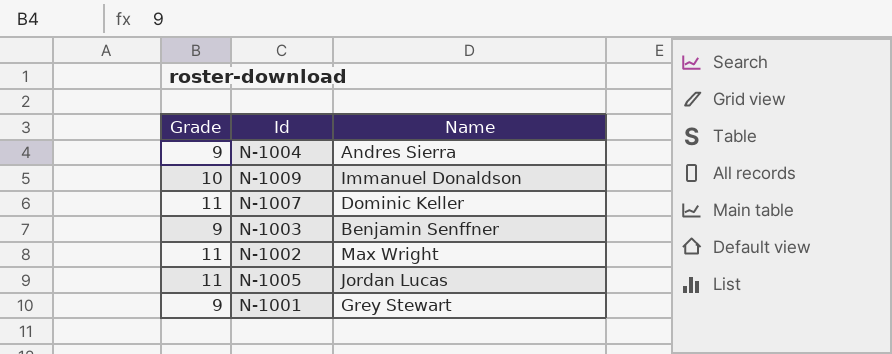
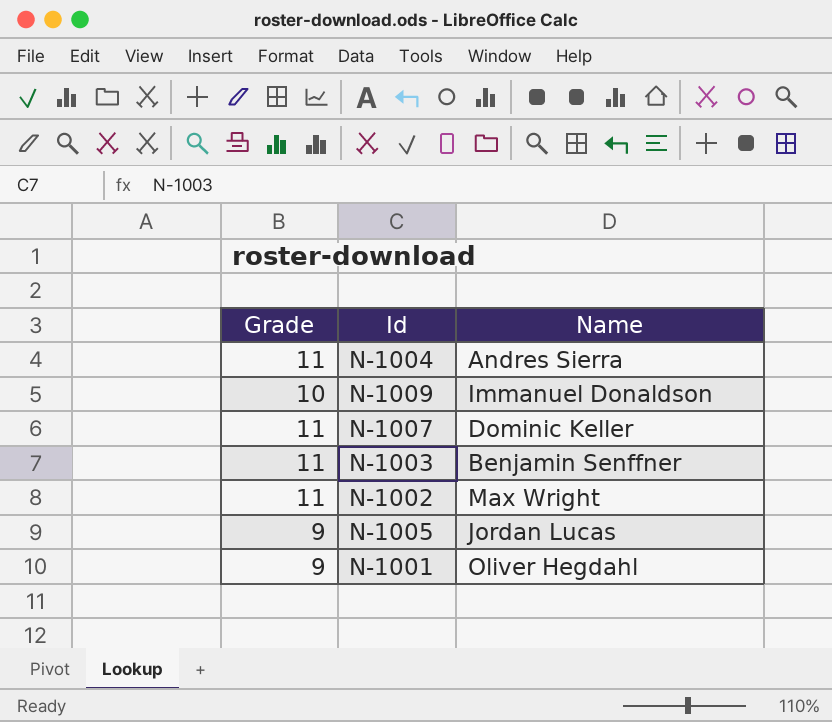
N-1004 | Grade: 9 -> 11
N-1003 | Grade: 9 -> 11
N-1005 | Grade: 11 -> 9
N-1001 | Name: Grey Stewart -> Oliver Hegdahl

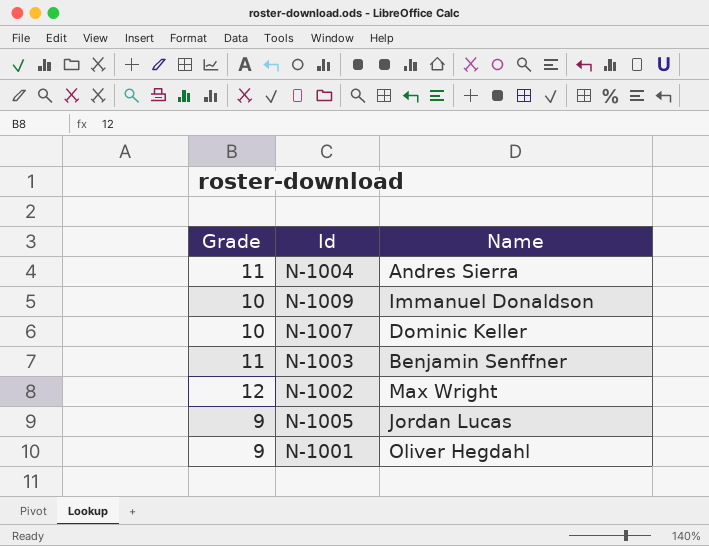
N-1007 | Grade: 11 -> 10
N-1002 | Grade: 11 -> 12

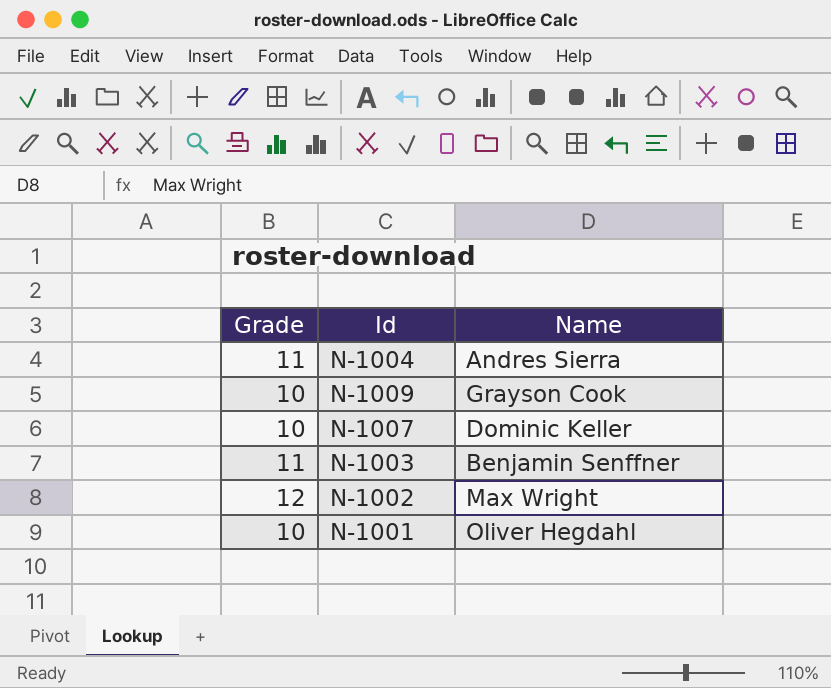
row N-1005: 9 | Jordan Lucas -> none
N-1009 | Name: Immanuel Donaldson -> Grayson Cook
N-1001 | Grade: 9 -> 10

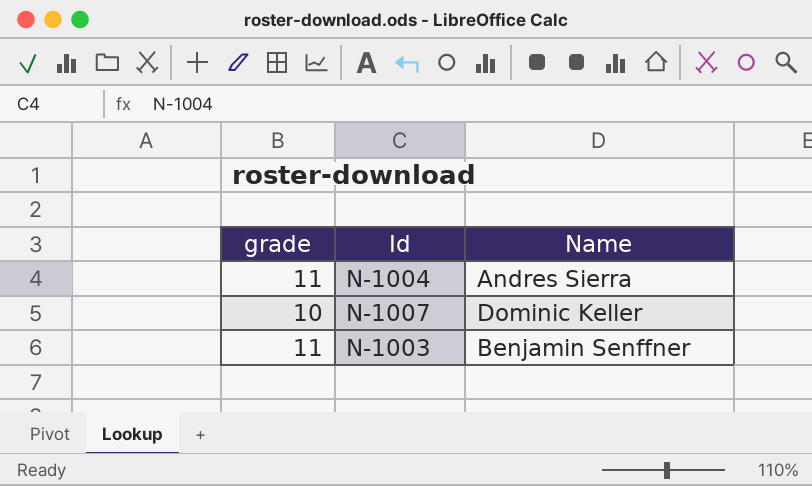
column name: Grade -> grade
row N-1009: 10 | Grayson Cook -> none
row N-1002: 12 | Max Wright -> none
row N-1001: 10 | Oliver Hegdahl -> none

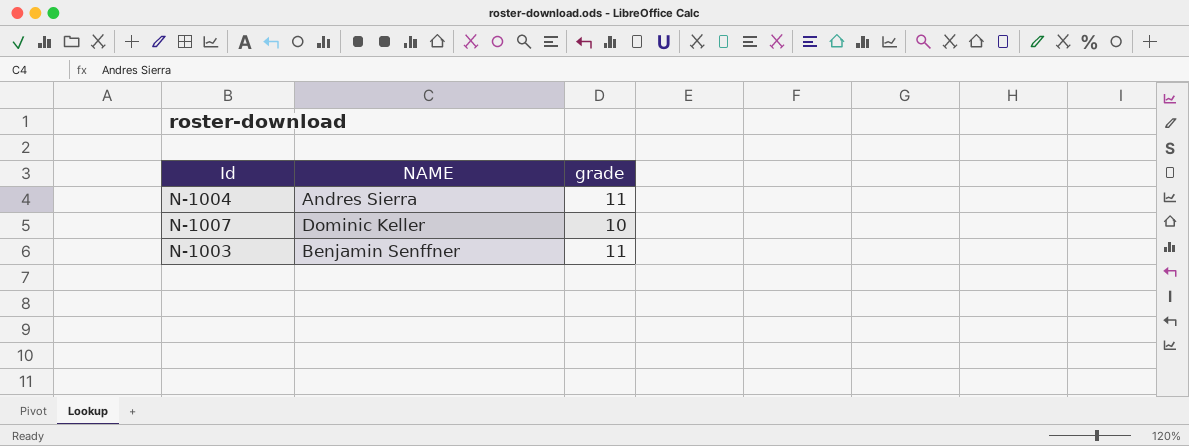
column name: Name -> NAME
column grade | position: 1 -> 3

